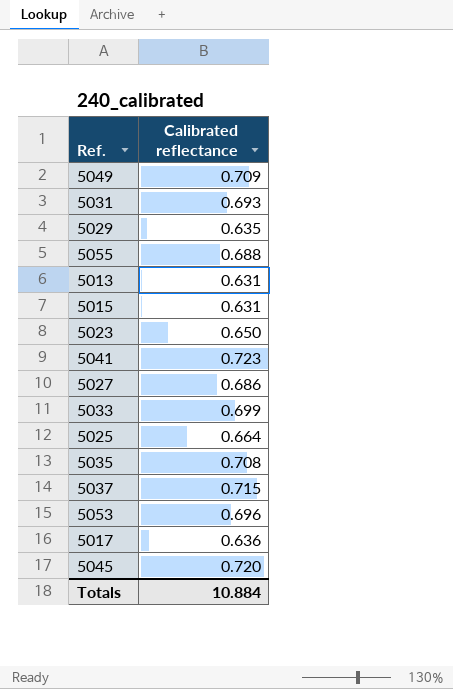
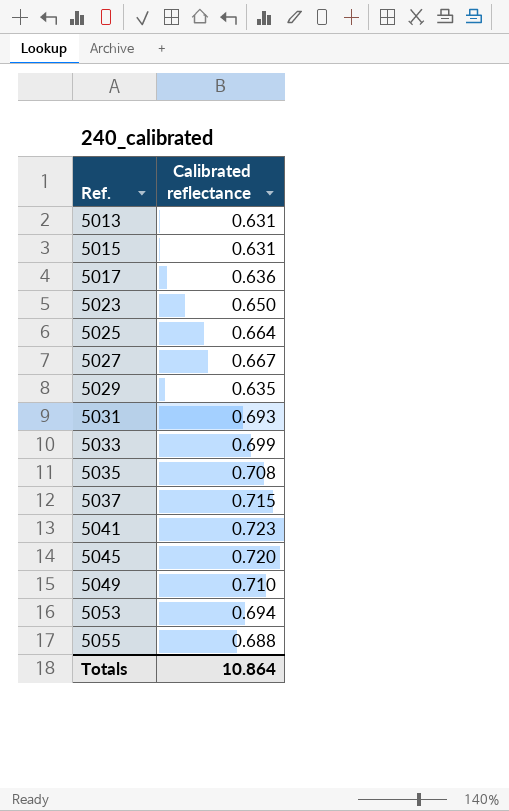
row order: none -> Ref. ascending
5027 | Calibrated reflectance: 0.686 -> 0.667
5049 | Calibrated reflectance: 0.709 -> 0.710
5053 | Calibrated reflectance: 0.696 -> 0.694
Totals | Calibrated reflectance: 10.884 -> 10.864

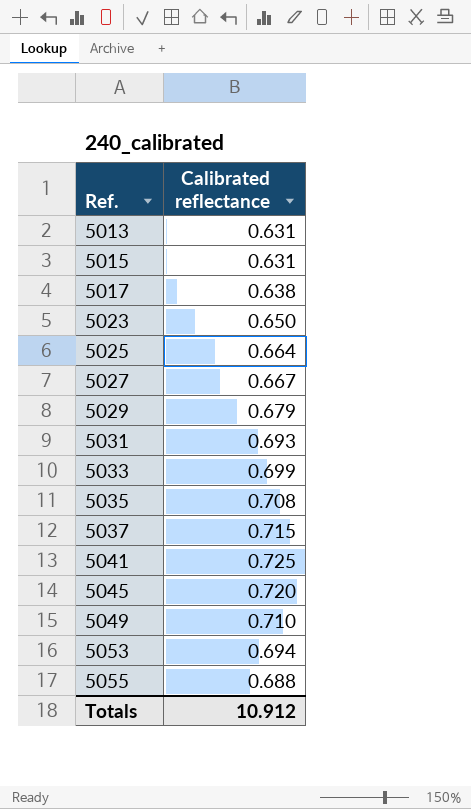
5017 | Calibrated reflectance: 0.636 -> 0.638
5029 | Calibrated reflectance: 0.635 -> 0.679
5041 | Calibrated reflectance: 0.723 -> 0.725
Totals | Calibrated reflectance: 10.864 -> 10.912

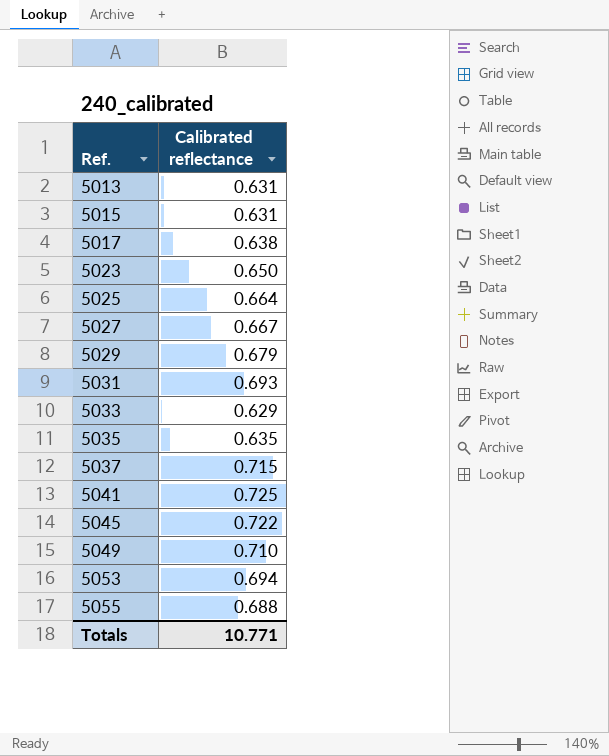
5033 | Calibrated reflectance: 0.699 -> 0.629
5035 | Calibrated reflectance: 0.708 -> 0.635
5045 | Calibrated reflectance: 0.720 -> 0.722
Totals | Calibrated reflectance: 10.912 -> 10.771

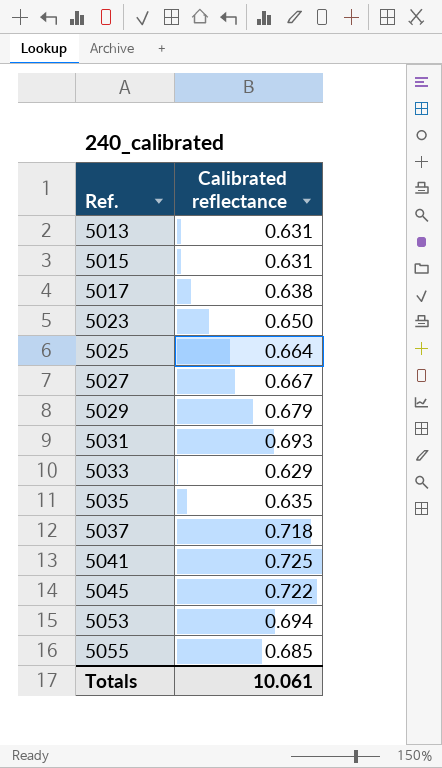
row 5049: 0.710 -> none
5037 | Calibrated reflectance: 0.715 -> 0.718
5055 | Calibrated reflectance: 0.688 -> 0.685
Totals | Calibrated reflectance: 10.771 -> 10.061

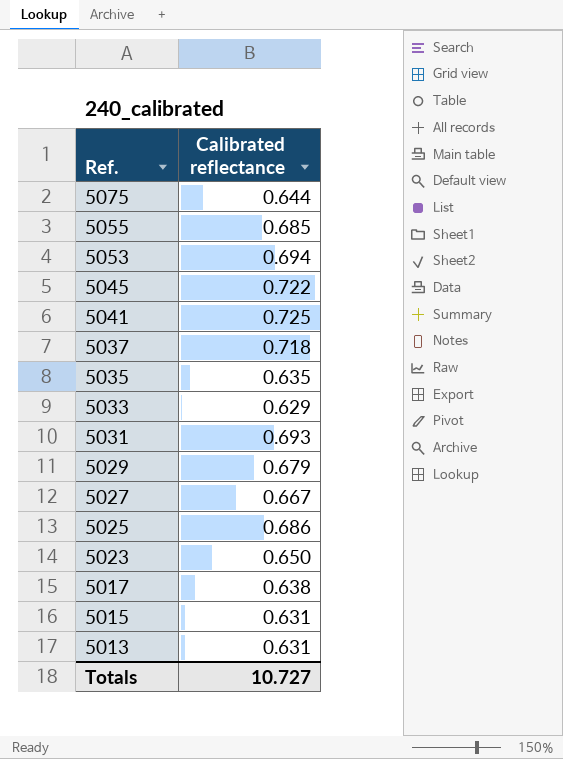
row order: Ref. ascending -> Ref. descending
row 5075: none -> 0.644
5025 | Calibrated reflectance: 0.664 -> 0.686
Totals | Calibrated reflectance: 10.061 -> 10.727

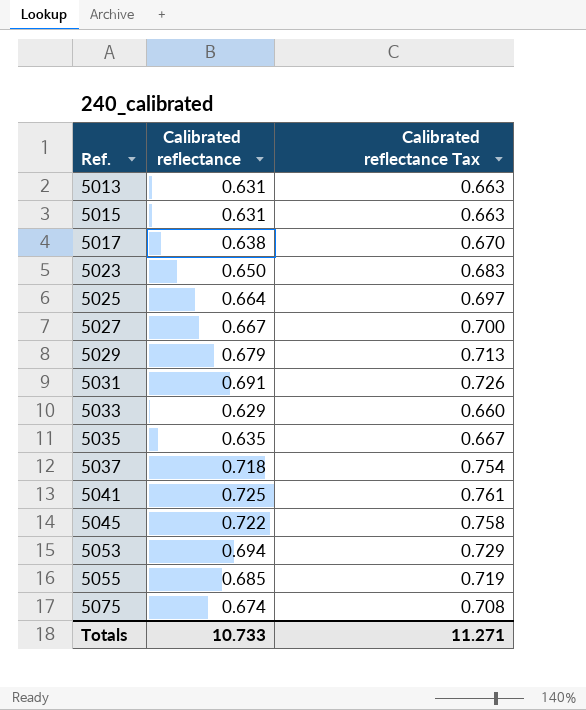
row order: Ref. descending -> Ref. ascending
column Calibrated reflectance Tax | formula: none -> [Calibrated reflectance] * 1.05
5025 | Calibrated reflectance: 0.686 -> 0.664
5031 | Calibrated reflectance: 0.693 -> 0.691
5075 | Calibrated reflectance: 0.644 -> 0.674
Totals | Calibrated reflectance: 10.727 -> 10.733

